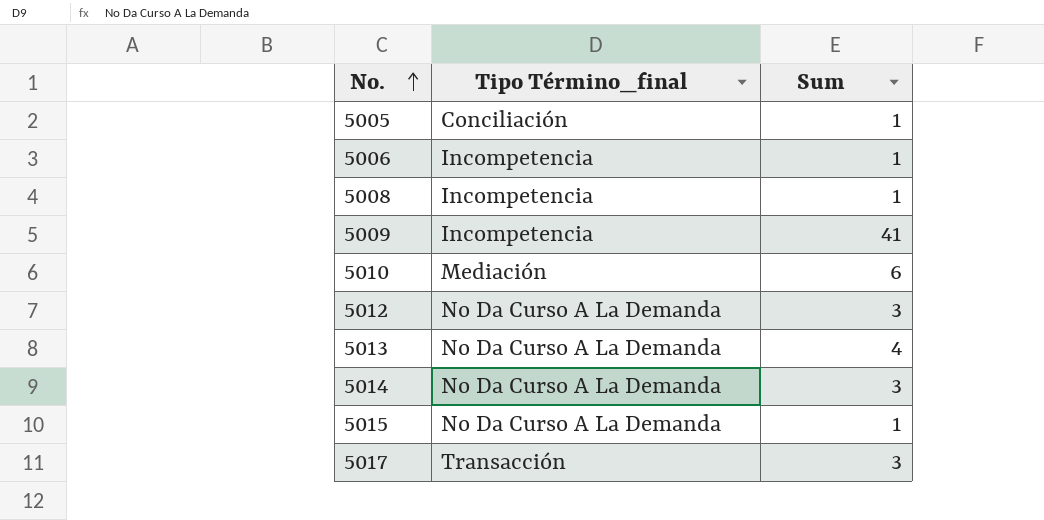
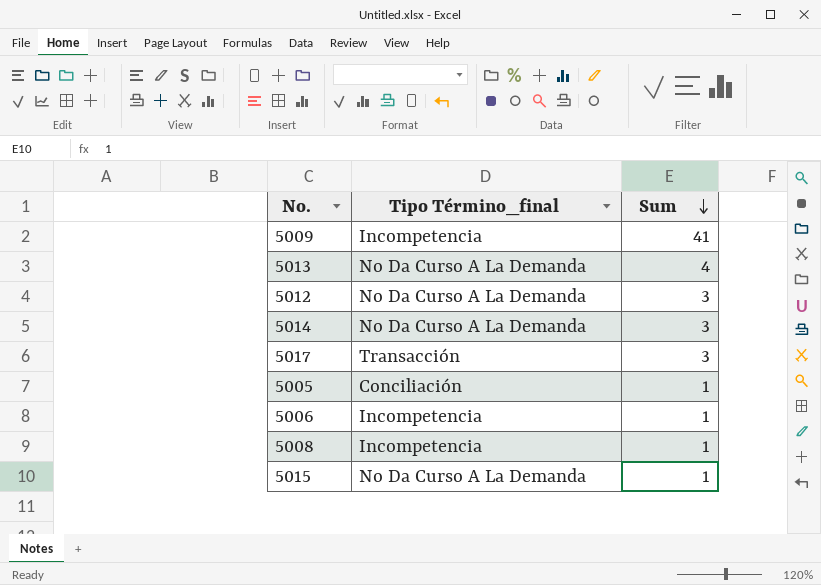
row order: No. ascending -> Sum descending
row 5010: Mediación | 6 -> none

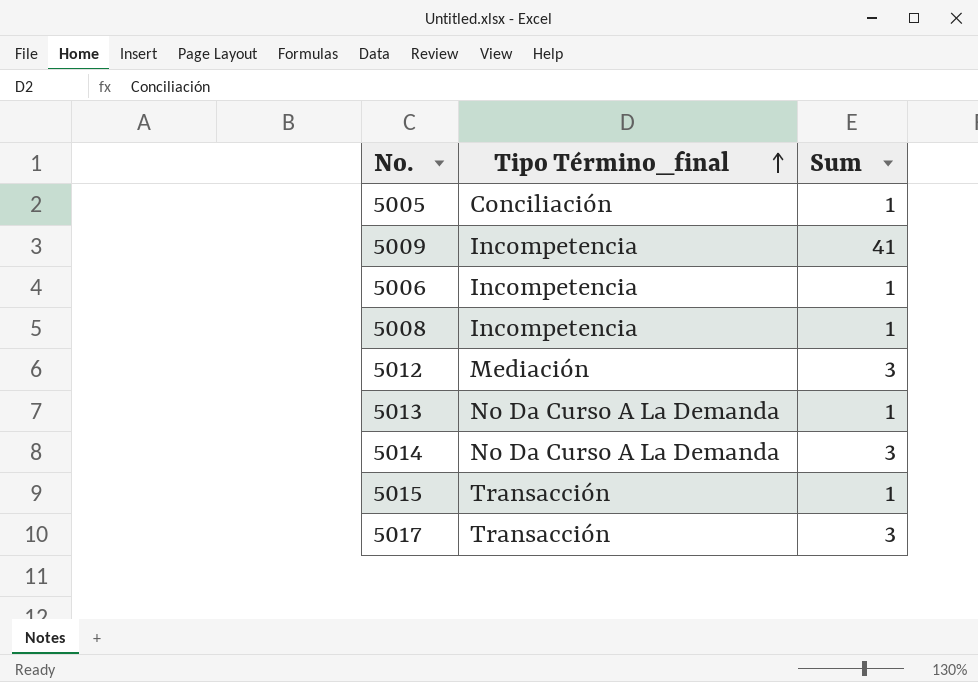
row order: Sum descending -> Tipo Término_final ascending
5012 | Tipo Término_final: No Da Curso A La Demanda -> Mediación
5013 | Sum: 4 -> 1
5015 | Tipo Término_final: No Da Curso A La Demanda -> Transacción

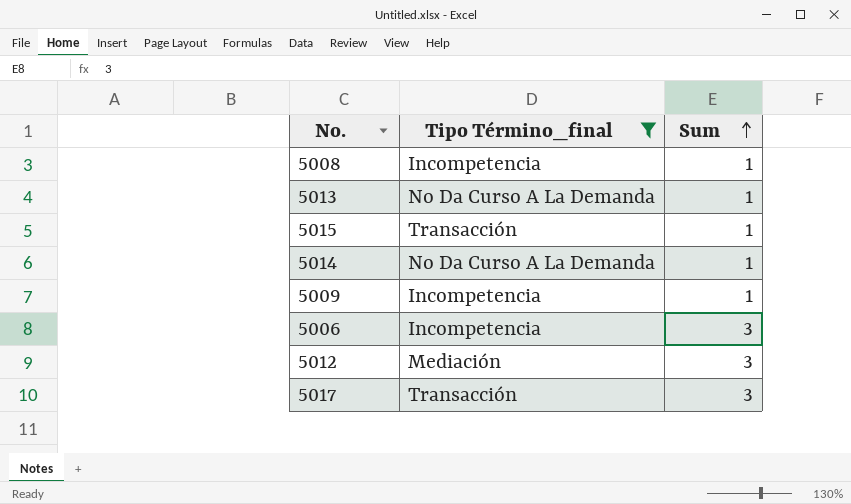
filter: none -> Tipo Término_final != Conciliación
row order: Tipo Término_final ascending -> Sum ascending
5014 | Sum: 3 -> 1
5009 | Sum: 41 -> 1
5006 | Sum: 1 -> 3

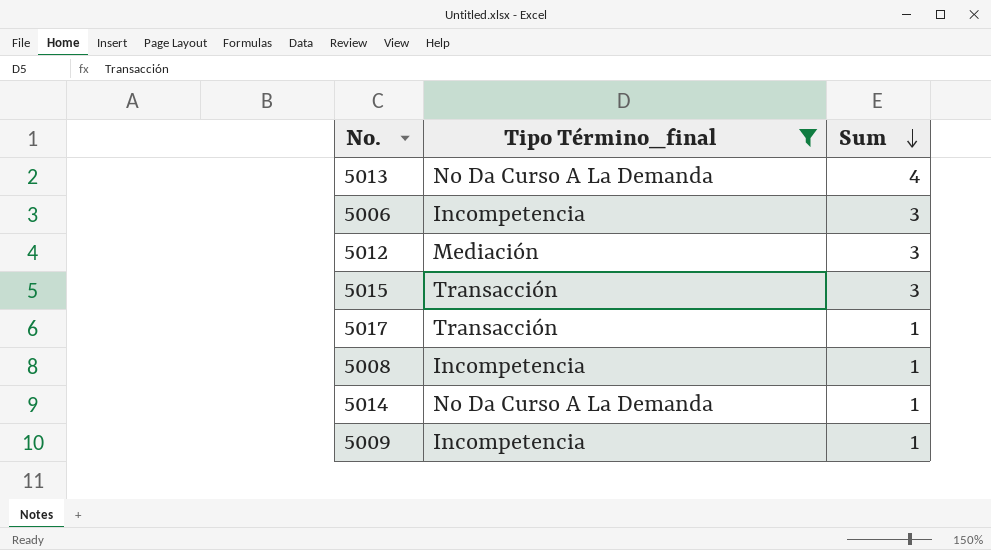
row order: Sum ascending -> Sum descending
5013 | Sum: 1 -> 4
5015 | Sum: 1 -> 3
5017 | Sum: 3 -> 1

